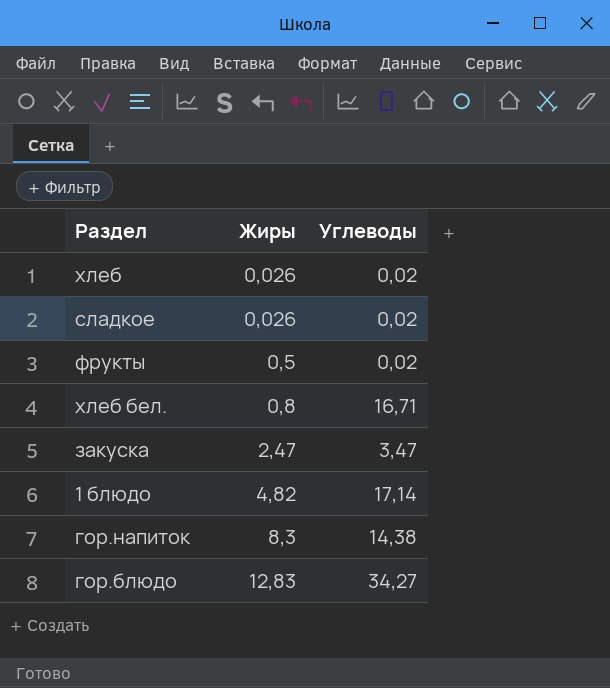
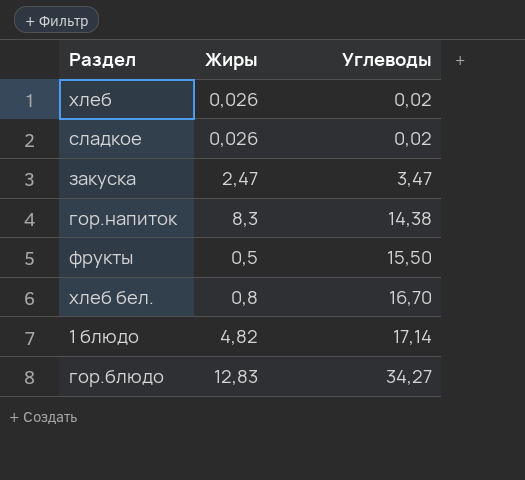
row order: Жиры ascending -> Углеводы ascending
фрукты | Углеводы: 0,02 -> 15,50
хлеб бел. | Углеводы: 16,71 -> 16,70

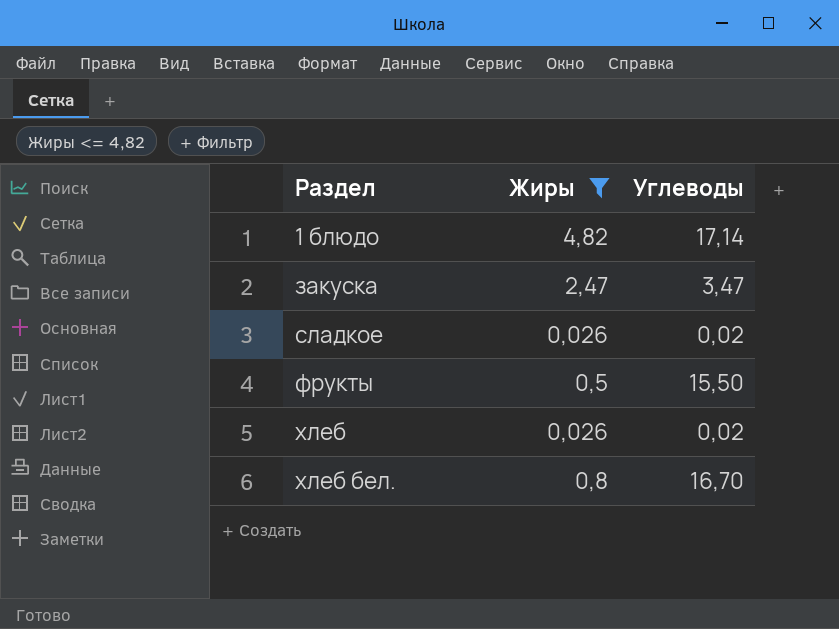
filter: none -> Жиры <= 4,82
row order: Углеводы ascending -> Раздел ascending

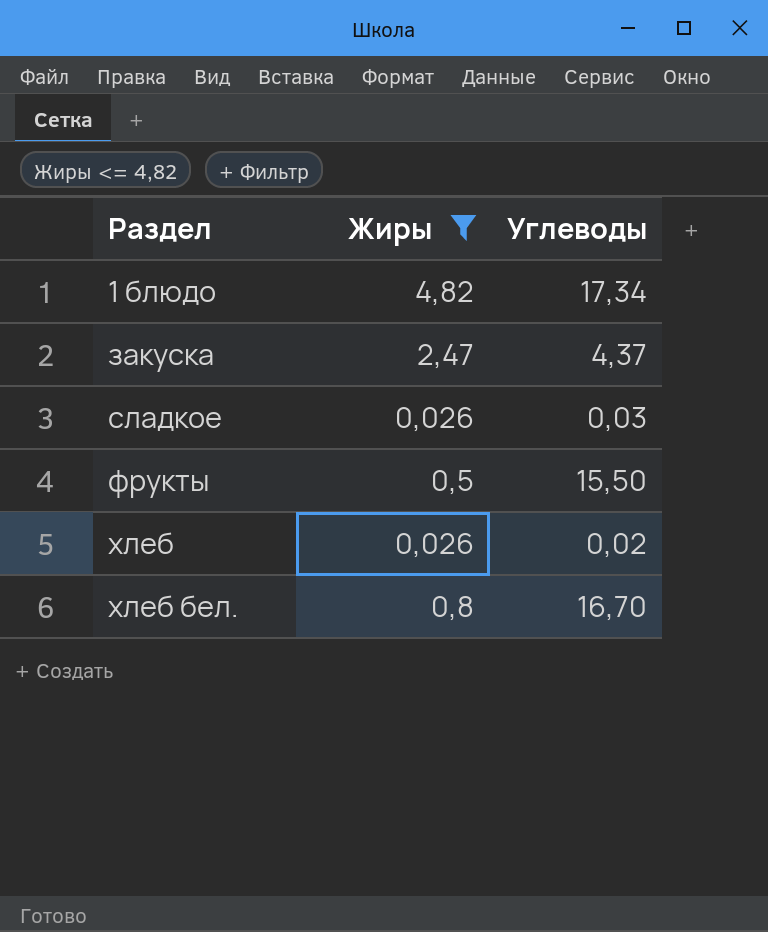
1 блюдо | Углеводы: 17,14 -> 17,34
закуска | Углеводы: 3,47 -> 4,37
сладкое | Углеводы: 0,02 -> 0,03

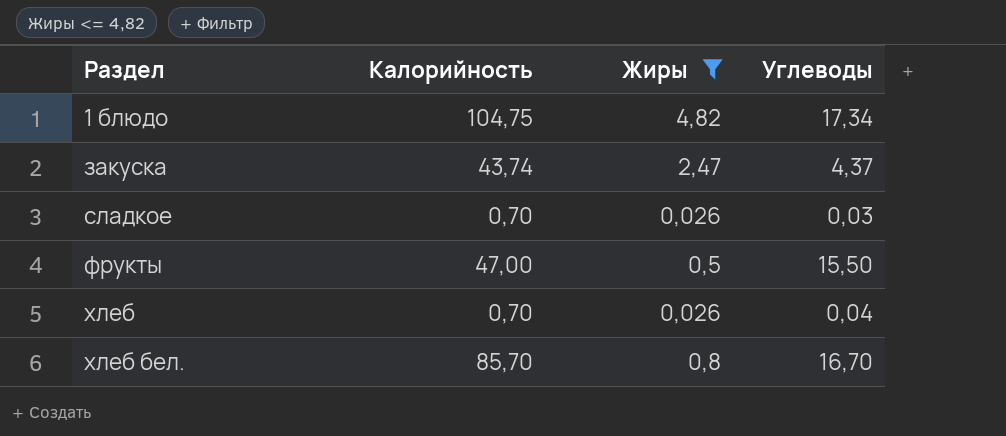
column Калорийность | position: none -> 2
хлеб | Углеводы: 0,02 -> 0,04

